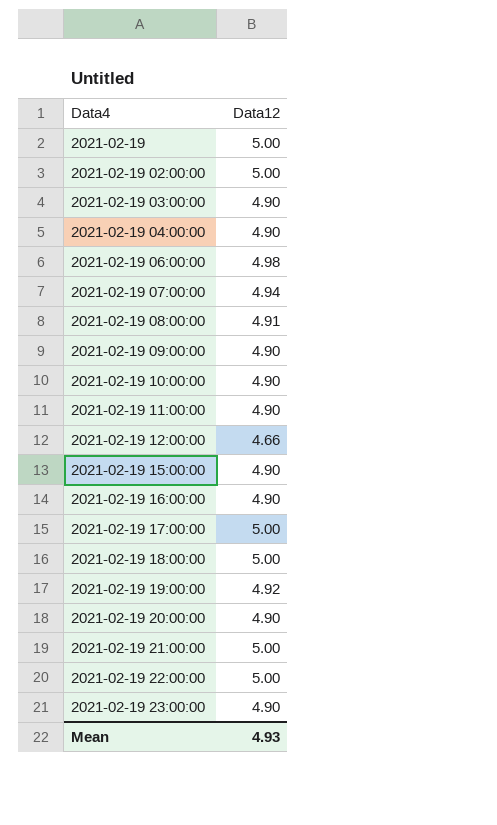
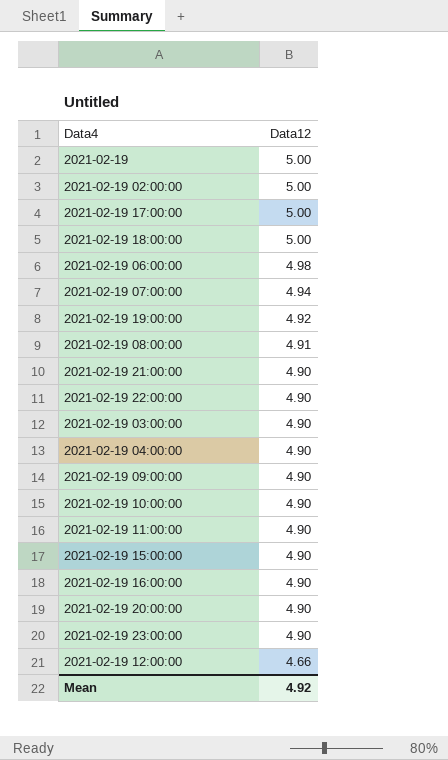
row order: Data4 ascending -> Data12 descending
2021-02-19 21:00:00 | Data12: 5.00 -> 4.90
2021-02-19 22:00:00 | Data12: 5.00 -> 4.90
Mean | Data12: 4.93 -> 4.92

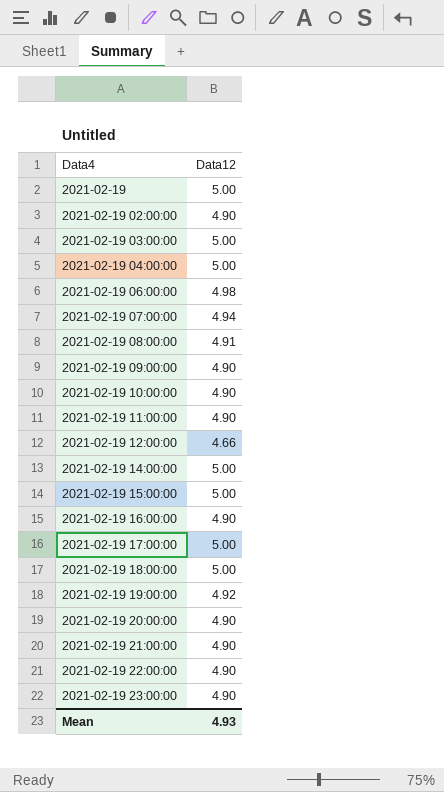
row order: Data12 descending -> Data4 ascending
2021-02-19 02:00:00 | Data12: 5.00 -> 4.90
2021-02-19 03:00:00 | Data12: 4.90 -> 5.00
2021-02-19 04:00:00 | Data12: 4.90 -> 5.00
row 2021-02-19 14:00:00: none -> 5.00
2021-02-19 15:00:00 | Data12: 4.90 -> 5.00
Mean | Data12: 4.92 -> 4.93

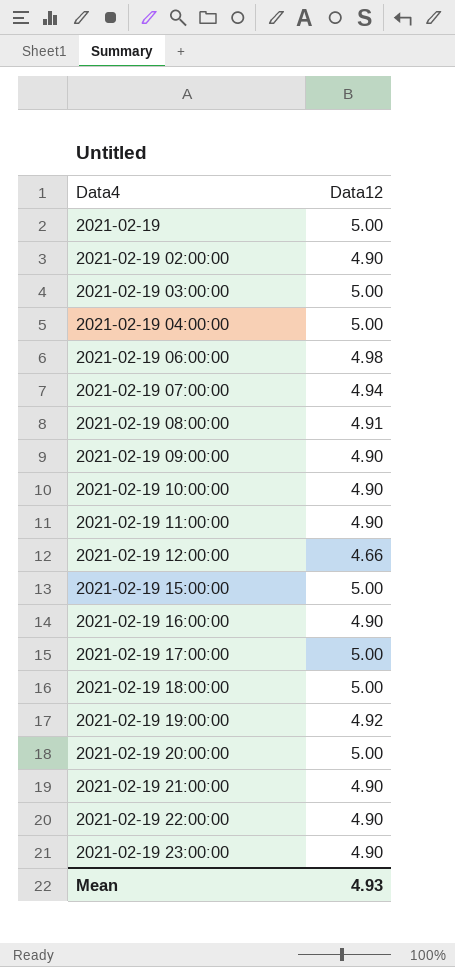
row 2021-02-19 14:00:00: 5.00 -> none
2021-02-19 20:00:00 | Data12: 4.90 -> 5.00

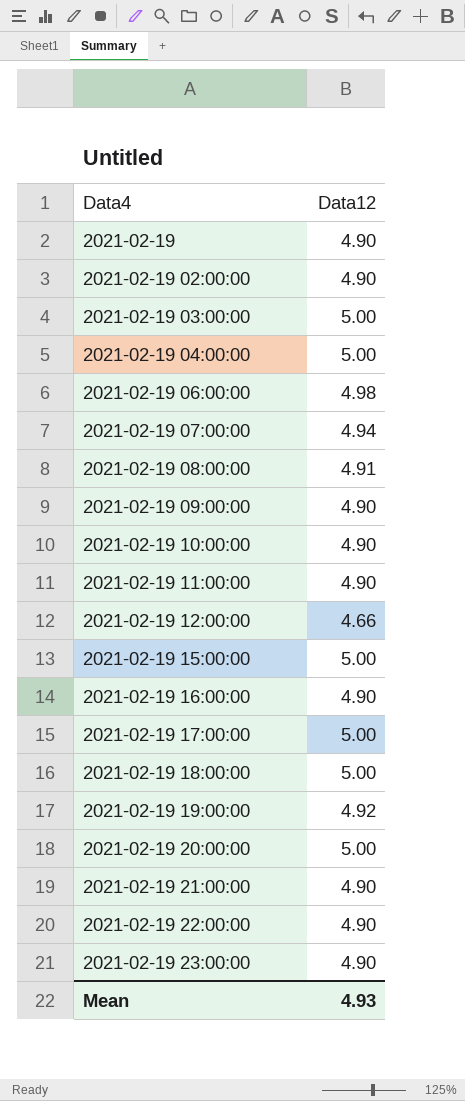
2021-02-19 | Data12: 5.00 -> 4.90

